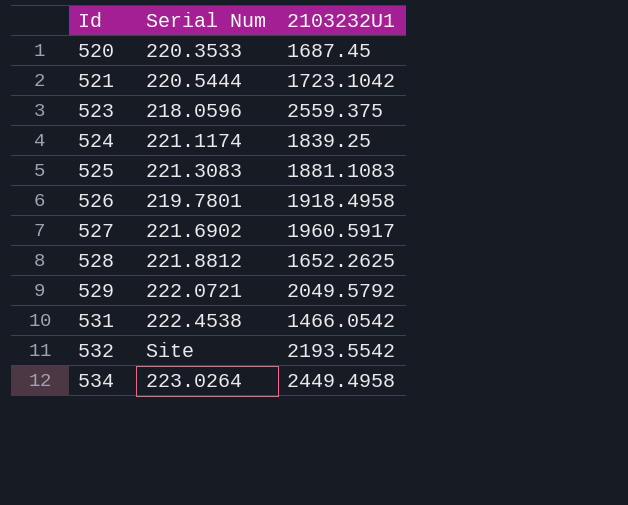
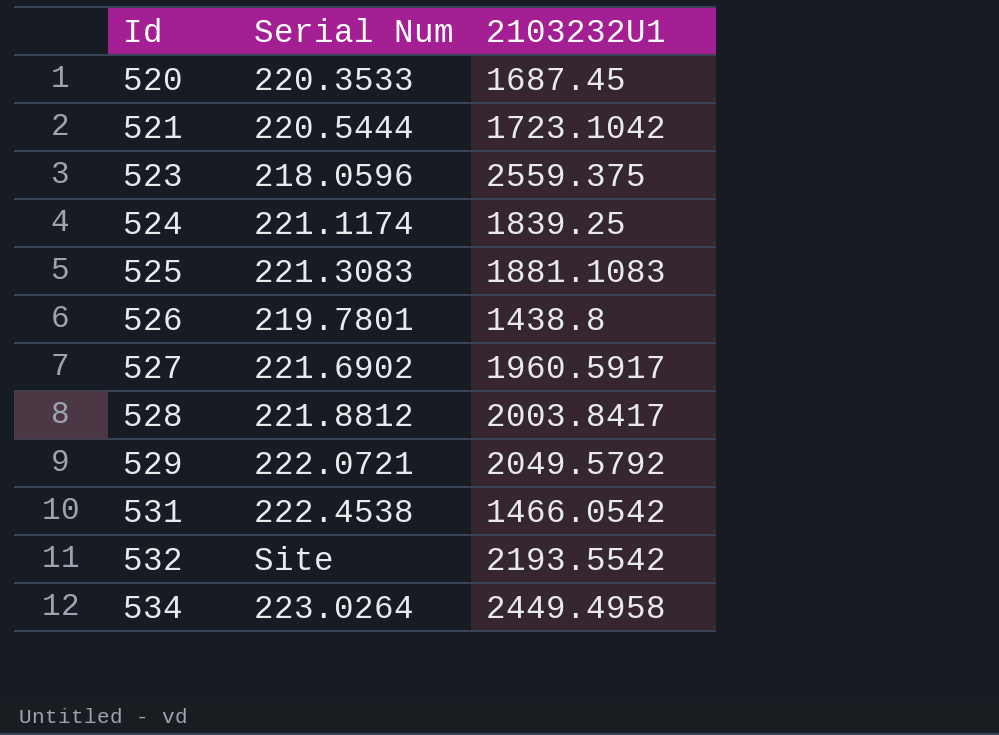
526 | 2103232U1: 1918.4958 -> 1438.8
528 | 2103232U1: 1652.2625 -> 2003.8417

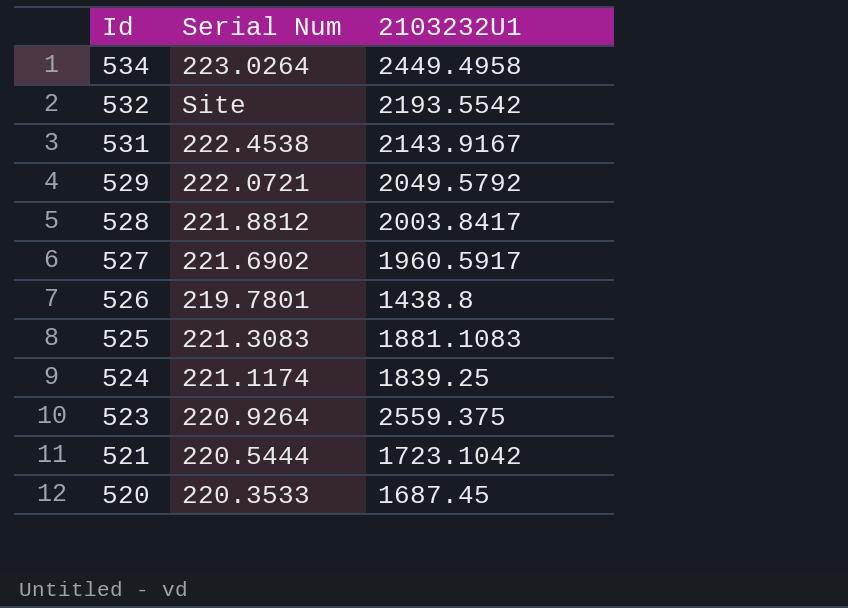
row order: Id ascending -> Id descending
531 | 2103232U1: 1466.0542 -> 2143.9167
523 | Serial Num: 218.0596 -> 220.9264

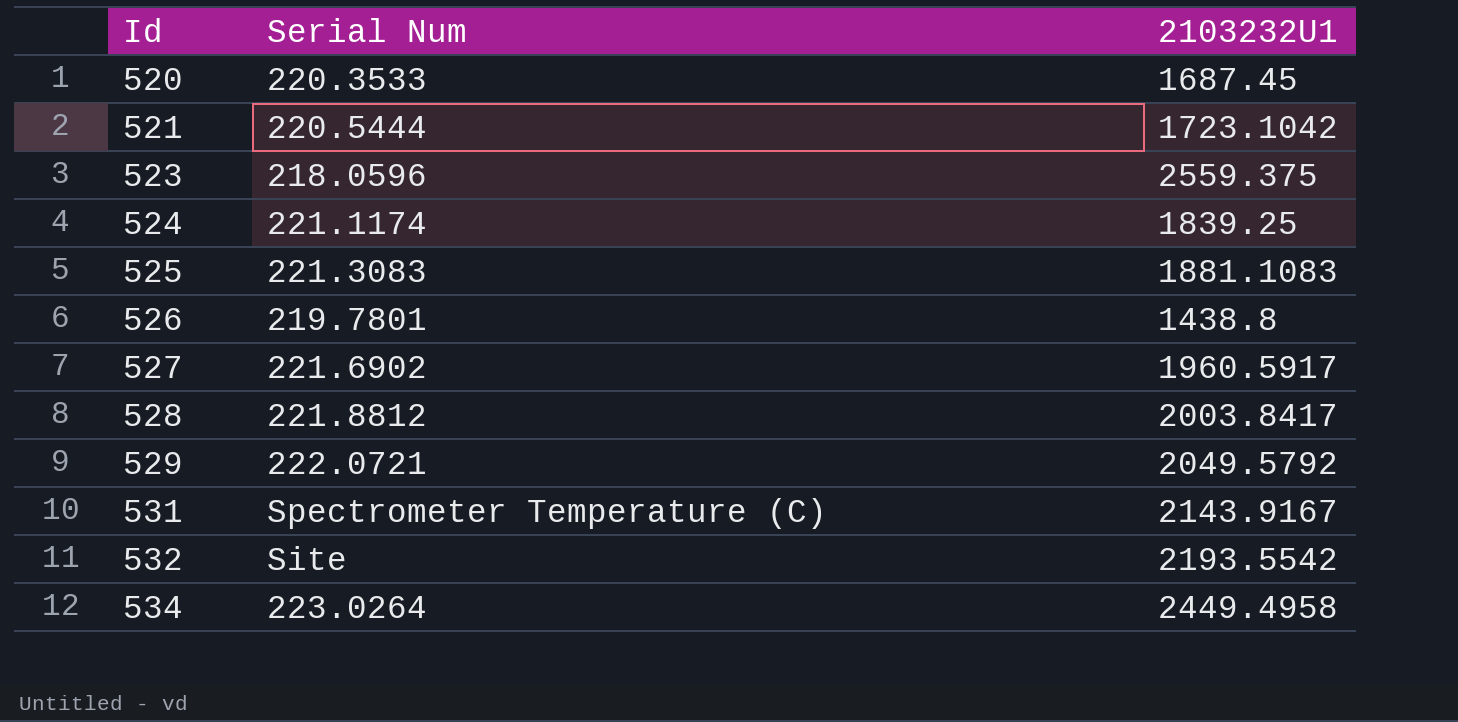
row order: Id descending -> Id ascending
523 | Serial Num: 220.9264 -> 218.0596
531 | Serial Num: 222.4538 -> Spectrometer Temperature (C)

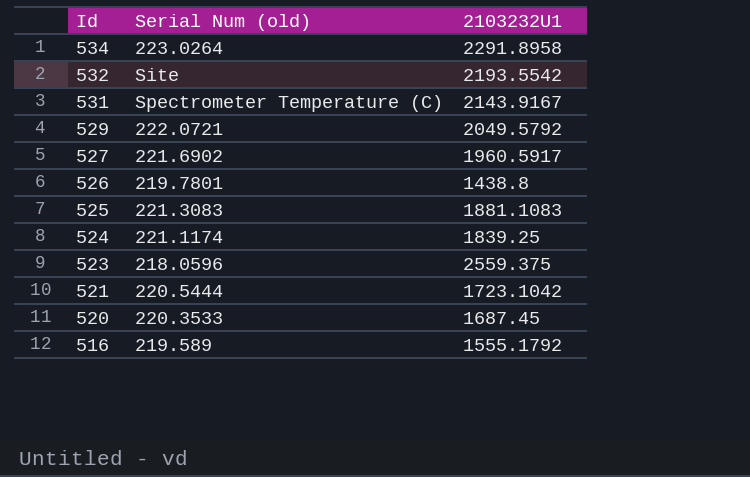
row order: Id ascending -> Id descending
column name: Serial Num -> Serial Num (old)
row 528: 221.8812 | 2003.8417 -> none
534 | 2103232U1: 2449.4958 -> 2291.8958
row 516: none -> 219.589 | 1555.1792

